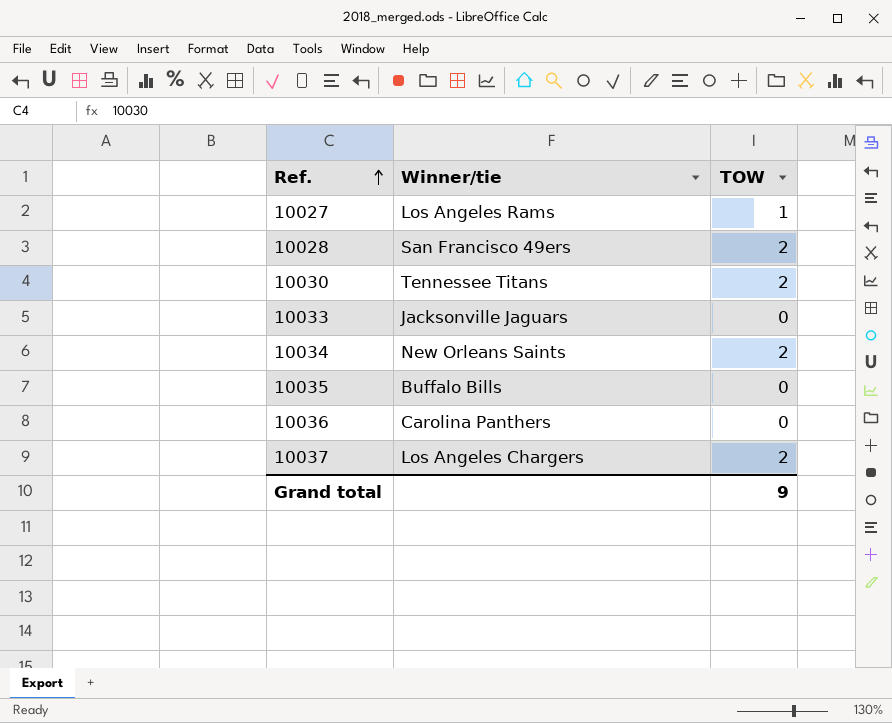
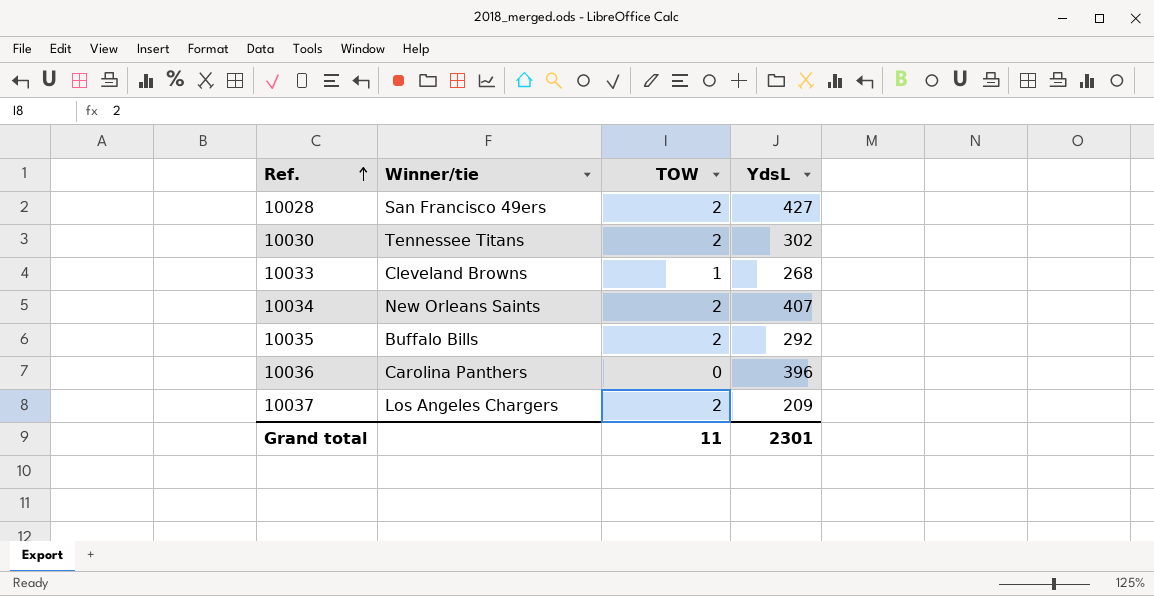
column YdsL | position: none -> 4
row 10027: Los Angeles Rams | 1 -> none
10033 | Winner/tie: Jacksonville Jaguars -> Cleveland Browns
10033 | TOW: 0 -> 1
10035 | TOW: 0 -> 2
Grand total | TOW: 9 -> 11

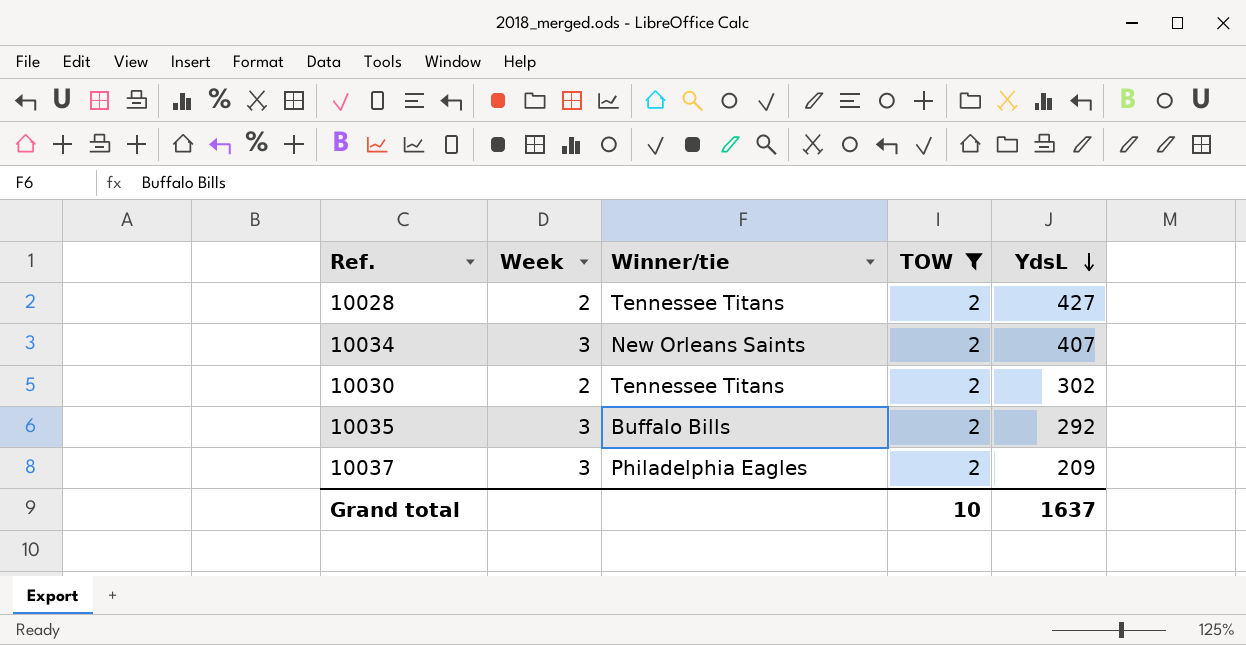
filter: none -> TOW = 2
row order: Ref. ascending -> YdsL descending
column Week | position: none -> 2
10028 | Winner/tie: San Francisco 49ers -> Tennessee Titans
10037 | Winner/tie: Los Angeles Chargers -> Philadelphia Eagles
Grand total | TOW: 11 -> 10
Grand total | YdsL: 2301 -> 1637

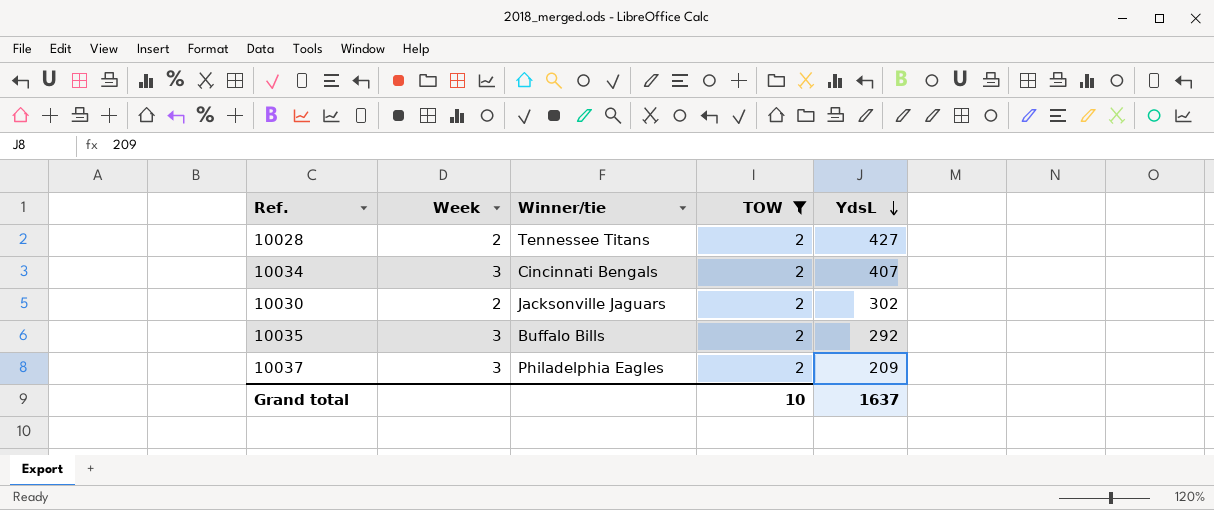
10034 | Winner/tie: New Orleans Saints -> Cincinnati Bengals
10030 | Winner/tie: Tennessee Titans -> Jacksonville Jaguars

